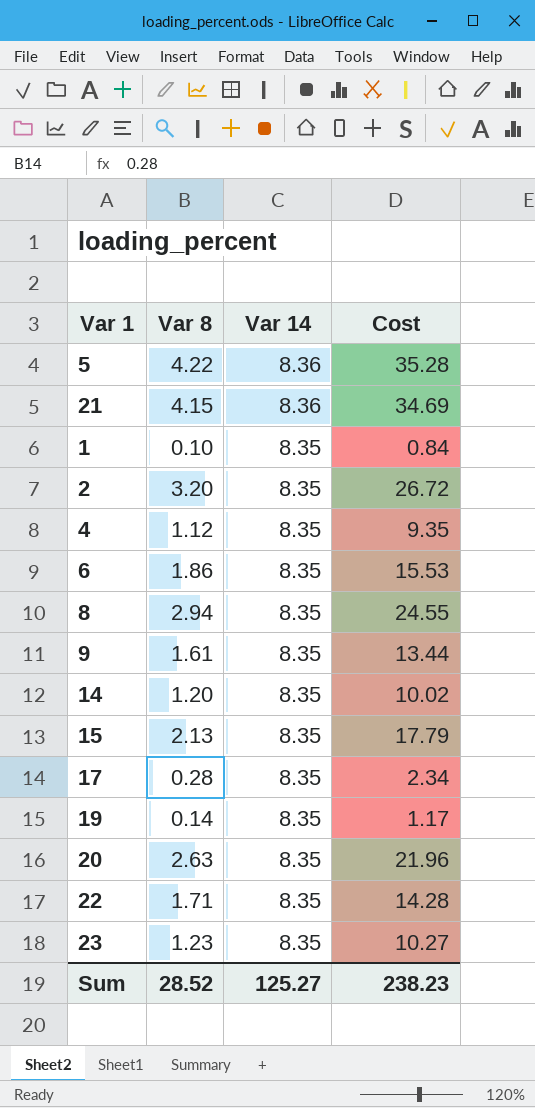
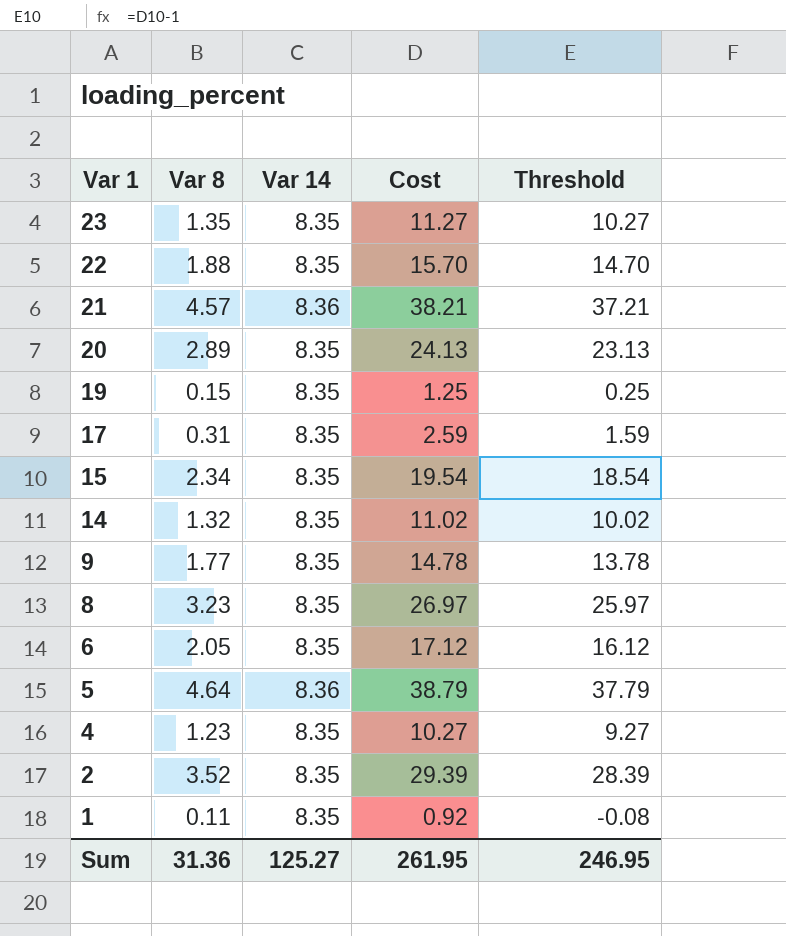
row order: Var 14 descending -> Var 1 descending
column Threshold | formula: none -> [Cost] - 1
23 | Var 8: 1.23 -> 1.35
23 | Cost: 10.27 -> 11.27
22 | Var 8: 1.71 -> 1.88
22 | Cost: 14.28 -> 15.70
21 | Var 8: 4.15 -> 4.57
21 | Cost: 34.69 -> 38.21
20 | Var 8: 2.63 -> 2.89
20 | Cost: 21.96 -> 24.13
19 | Var 8: 0.14 -> 0.15
19 | Cost: 1.17 -> 1.25
17 | Var 8: 0.28 -> 0.31
17 | Cost: 2.34 -> 2.59
15 | Var 8: 2.13 -> 2.34
15 | Cost: 17.79 -> 19.54
14 | Var 8: 1.20 -> 1.32
14 | Cost: 10.02 -> 11.02
9 | Var 8: 1.61 -> 1.77
9 | Cost: 13.44 -> 14.78
8 | Var 8: 2.94 -> 3.23
8 | Cost: 24.55 -> 26.97
6 | Var 8: 1.86 -> 2.05
6 | Cost: 15.53 -> 17.12
5 | Var 8: 4.22 -> 4.64
5 | Cost: 35.28 -> 38.79
4 | Var 8: 1.12 -> 1.23
4 | Cost: 9.35 -> 10.27
2 | Var 8: 3.20 -> 3.52
2 | Cost: 26.72 -> 29.39
1 | Var 8: 0.10 -> 0.11
1 | Cost: 0.84 -> 0.92
Sum | Var 8: 28.52 -> 31.36
Sum | Cost: 238.23 -> 261.95

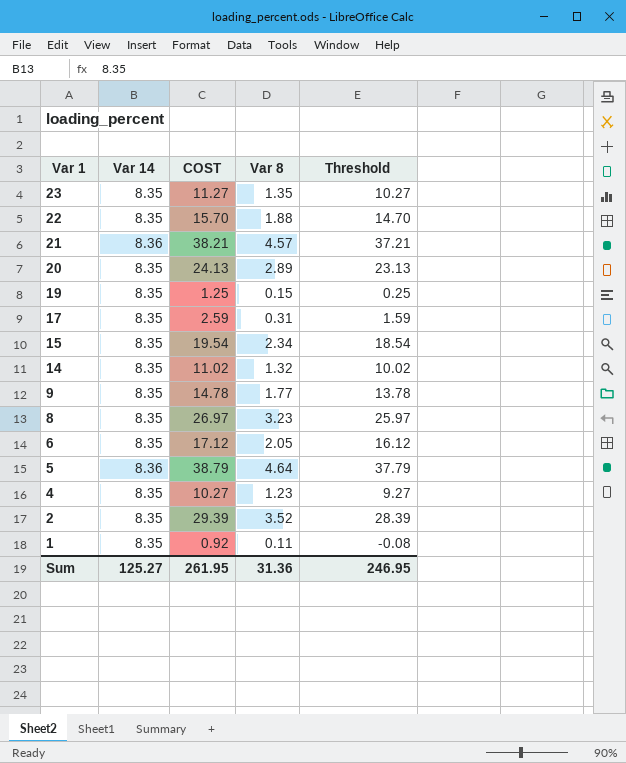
column name: Cost -> COST
column Var 8 | position: 2 -> 4

